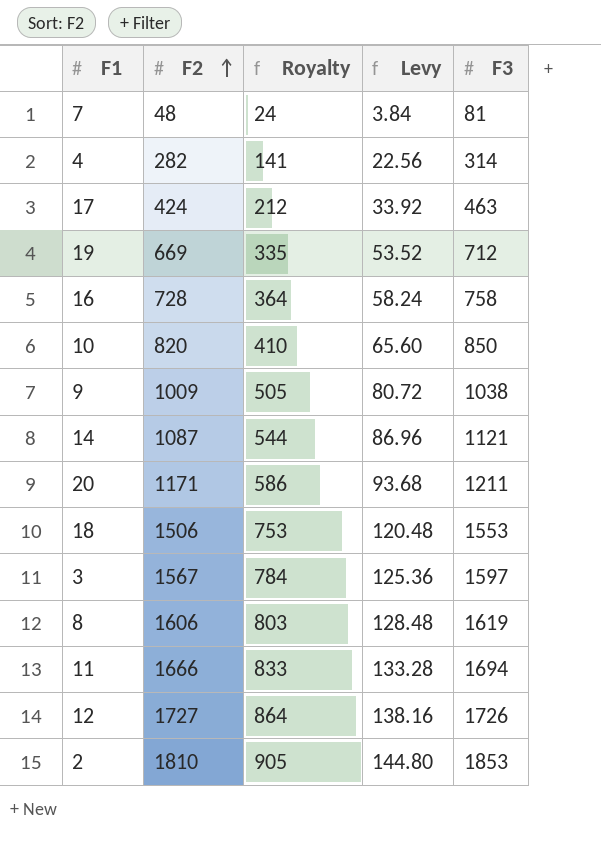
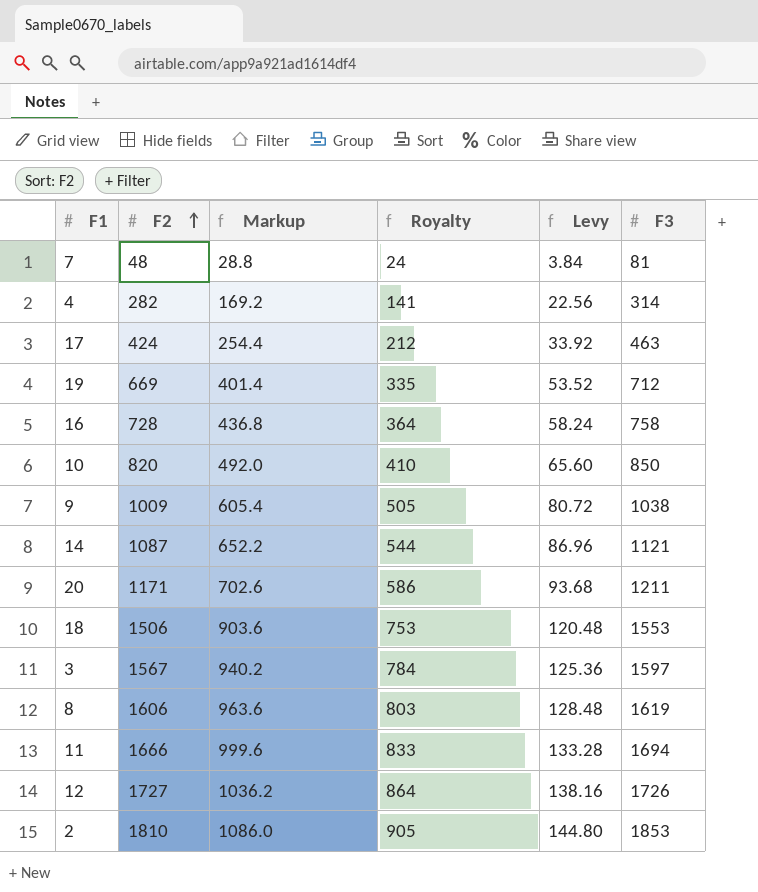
column Markup | formula: none -> [F2] * 0.6

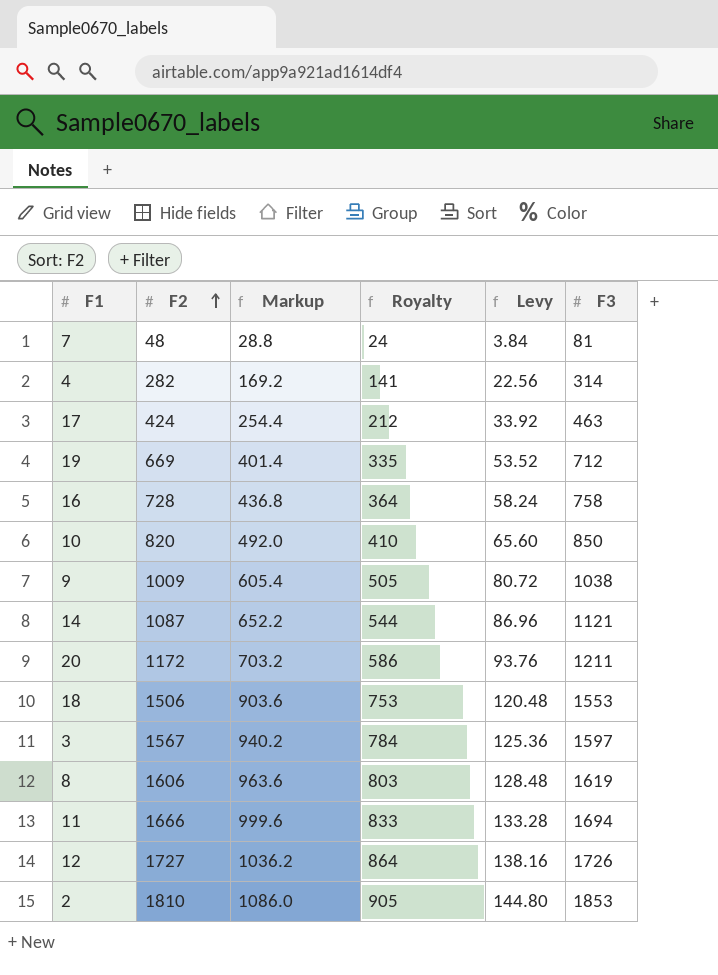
20 | F2: 1171 -> 1172
20 | Markup: 702.6 -> 703.2
20 | Levy: 93.68 -> 93.76

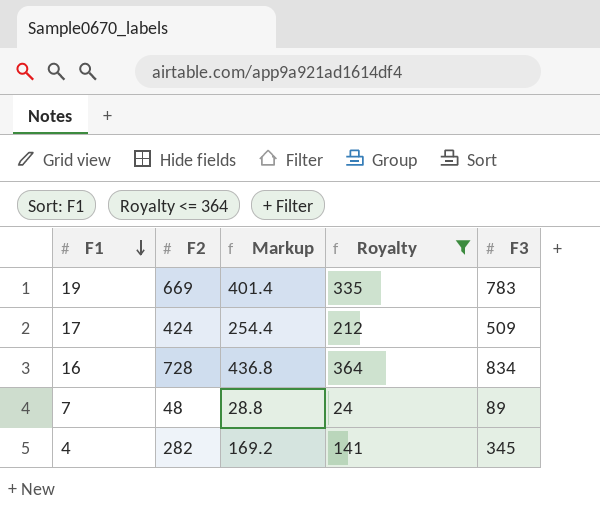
filter: none -> Royalty <= 364
row order: F2 ascending -> F1 descending
column Levy | formula: [F2] * 0.08 -> none
19 | F3: 712 -> 783
17 | F3: 463 -> 509
16 | F3: 758 -> 834
7 | F3: 81 -> 89
4 | F3: 314 -> 345

